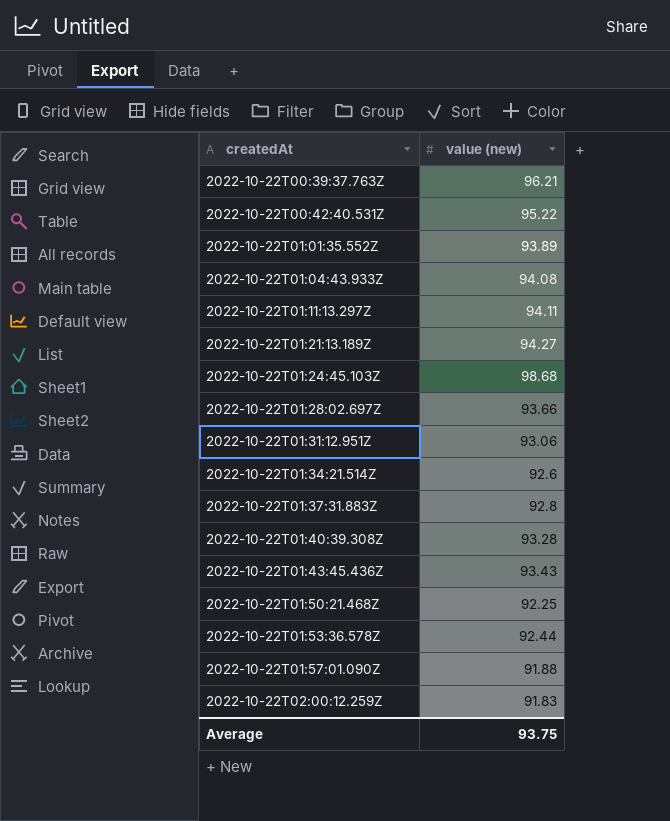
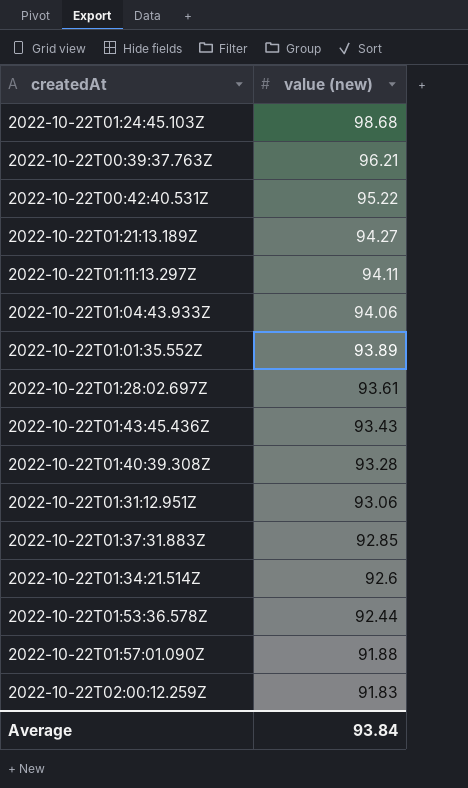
row order: createdAt ascending -> value (new) descending
row 2022-10-22T01:50:21.468Z: 92.25 -> none
2022-10-22T01:04:43.933Z | value (new): 94.08 -> 94.06
2022-10-22T01:28:02.697Z | value (new): 93.66 -> 93.61
2022-10-22T01:37:31.883Z | value (new): 92.8 -> 92.85
Average | value (new): 93.75 -> 93.84

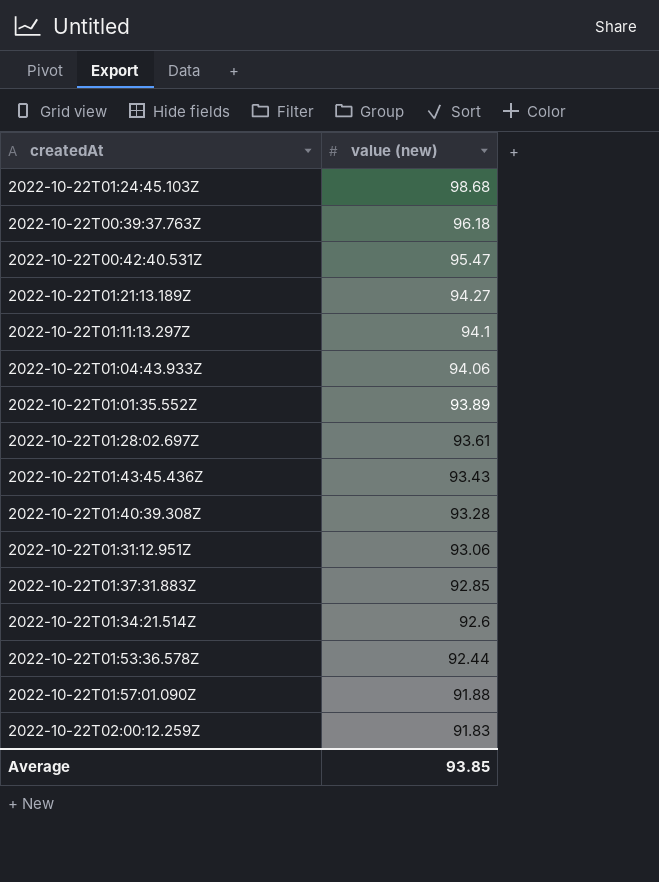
2022-10-22T00:39:37.763Z | value (new): 96.21 -> 96.18
2022-10-22T00:42:40.531Z | value (new): 95.22 -> 95.47
2022-10-22T01:11:13.297Z | value (new): 94.11 -> 94.1
Average | value (new): 93.84 -> 93.85

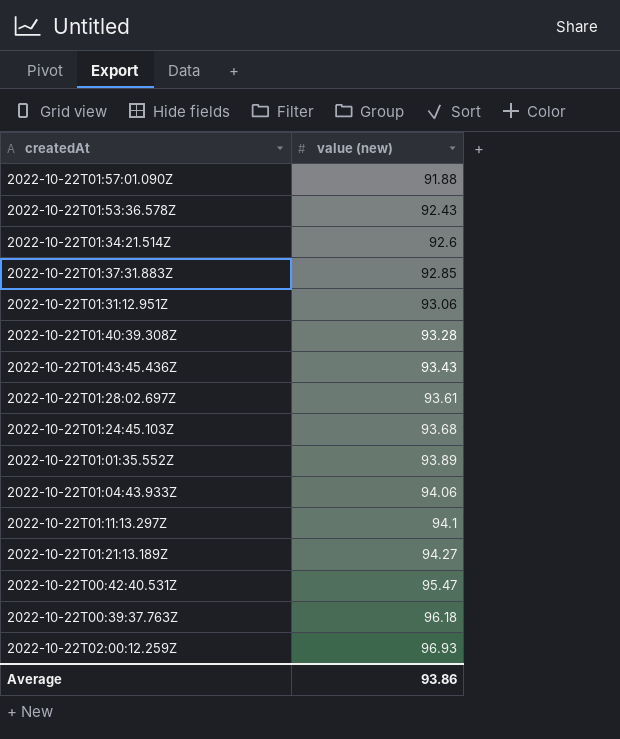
row order: value (new) descending -> value (new) ascending
2022-10-22T01:53:36.578Z | value (new): 92.44 -> 92.43
2022-10-22T01:24:45.103Z | value (new): 98.68 -> 93.68
2022-10-22T02:00:12.259Z | value (new): 91.83 -> 96.93
Average | value (new): 93.85 -> 93.86

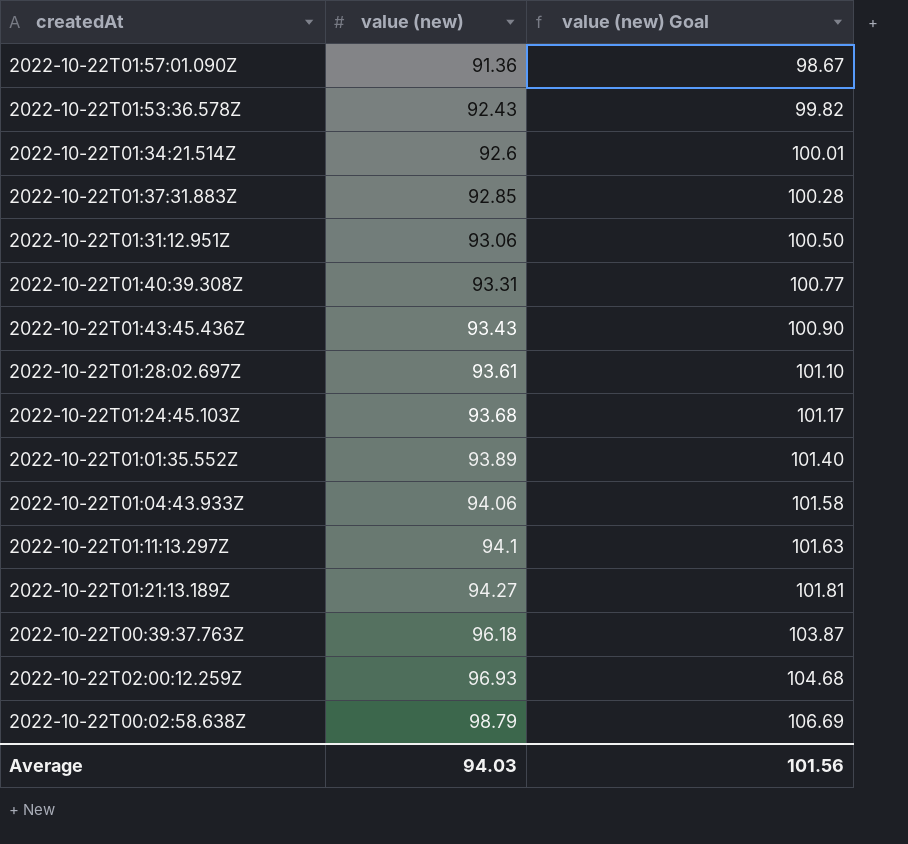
column value (new) Goal | formula: none -> [value (new)] * 1.08
row 2022-10-22T00:42:40.531Z: 95.47 -> none
2022-10-22T01:57:01.090Z | value (new): 91.88 -> 91.36
2022-10-22T01:40:39.308Z | value (new): 93.28 -> 93.31
row 2022-10-22T00:02:58.638Z: none -> 98.79 | 106.69
Average | value (new): 93.86 -> 94.03

